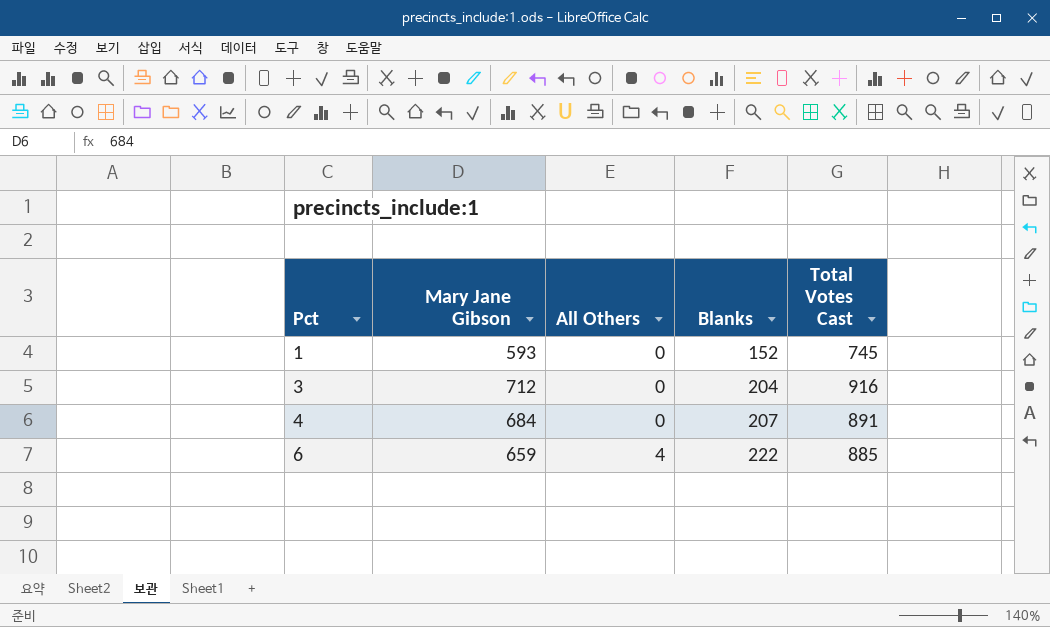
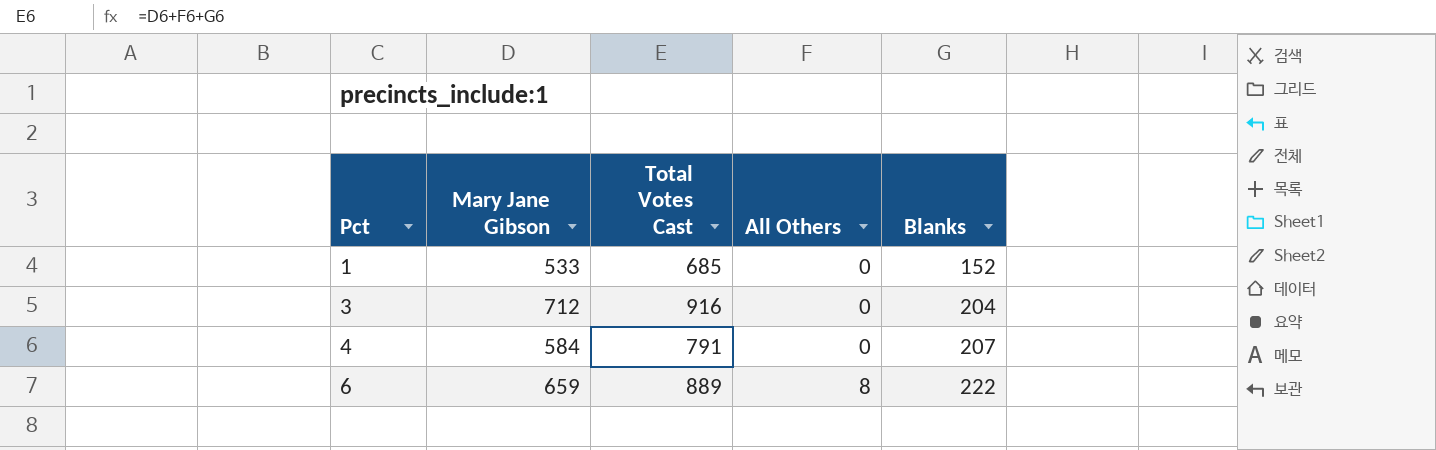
column Total Votes Cast | position: 5 -> 3
1 | Mary Jane Gibson: 593 -> 533
1 | Total Votes Cast: 745 -> 685
4 | Mary Jane Gibson: 684 -> 584
4 | Total Votes Cast: 891 -> 791
6 | Total Votes Cast: 885 -> 889
6 | All Others: 4 -> 8

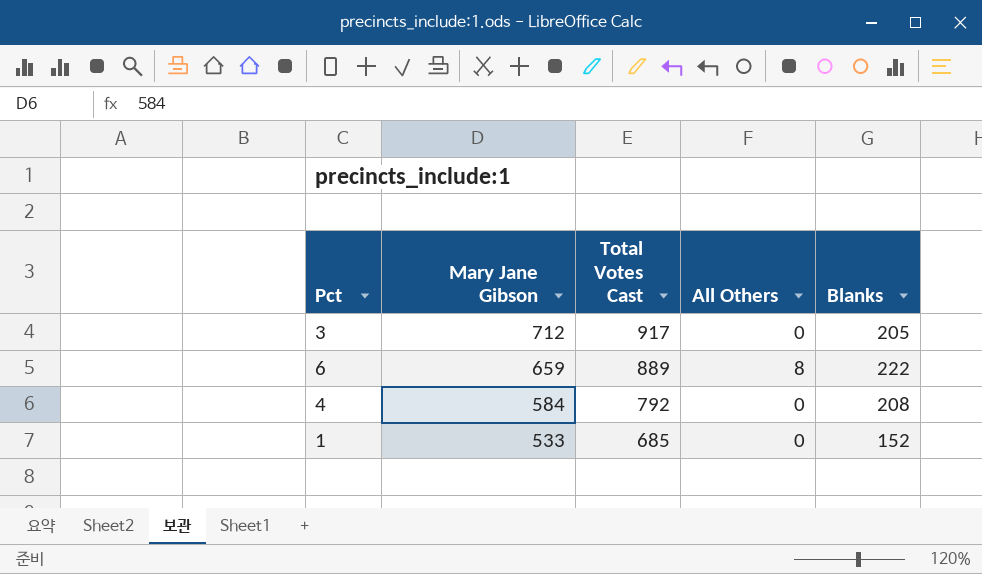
row order: Pct ascending -> Mary Jane Gibson descending
3 | Total Votes Cast: 916 -> 917
3 | Blanks: 204 -> 205
4 | Total Votes Cast: 791 -> 792
4 | Blanks: 207 -> 208

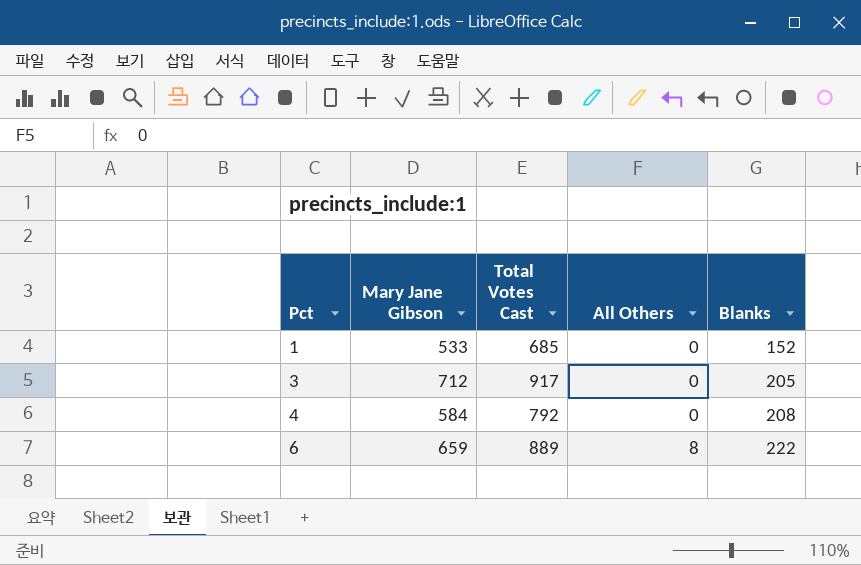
row order: Mary Jane Gibson descending -> Pct ascending

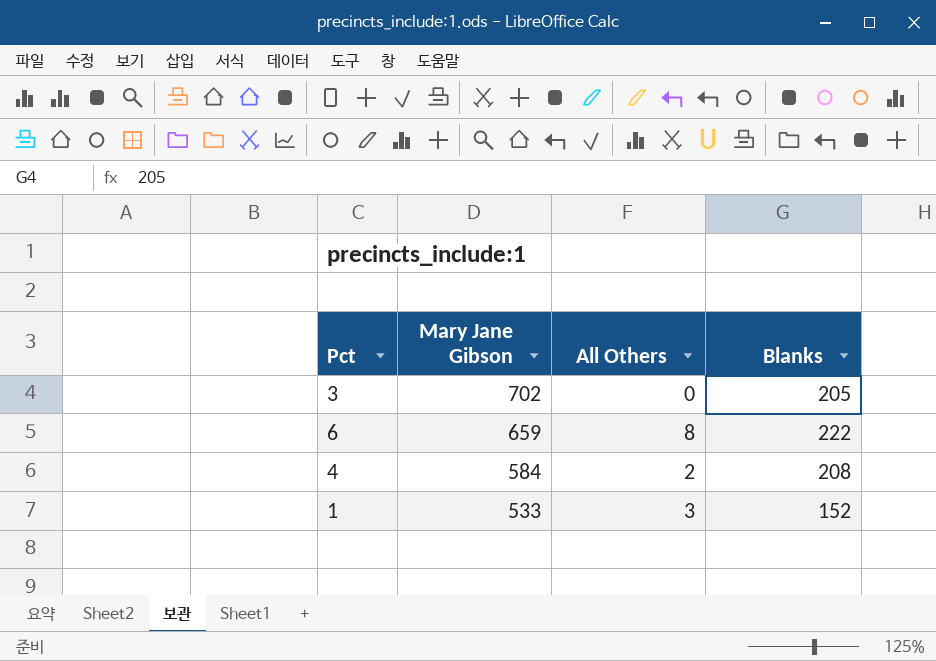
row order: Pct ascending -> Mary Jane Gibson descending
column Total Votes Cast | formula: [Mary Jane Gibson] + [All Others] + [Blanks] -> none
3 | Mary Jane Gibson: 712 -> 702
4 | All Others: 0 -> 2
1 | All Others: 0 -> 3

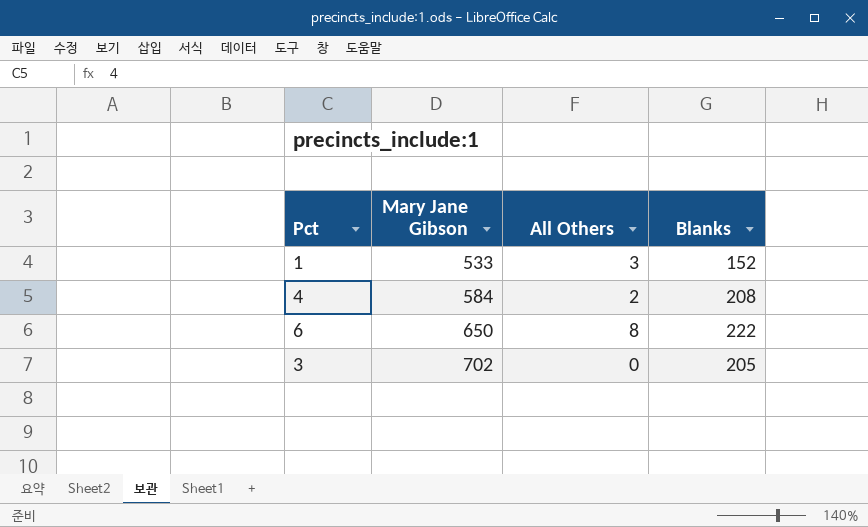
row order: Mary Jane Gibson descending -> Mary Jane Gibson ascending
6 | Mary Jane Gibson: 659 -> 650

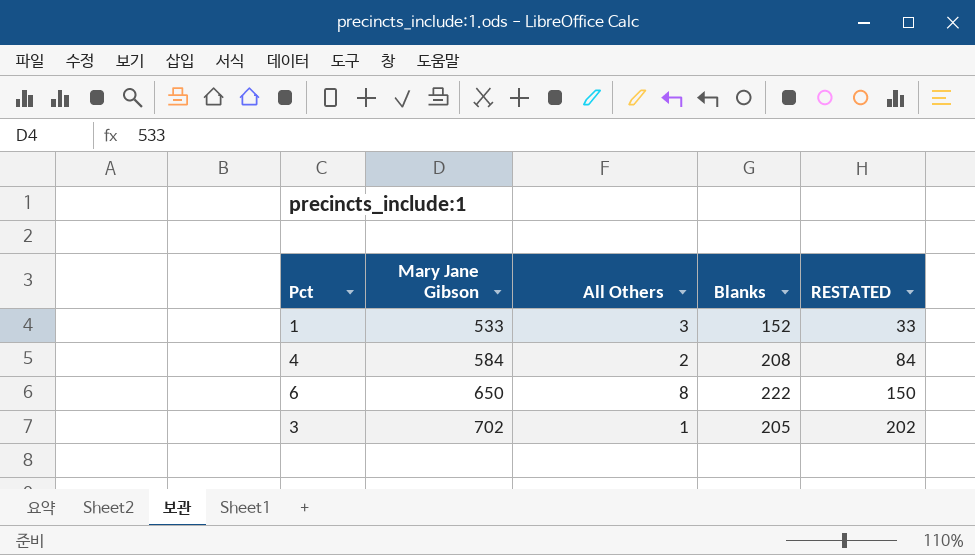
column RESTATED | formula: none -> [Mary Jane Gibson] - 500
3 | All Others: 0 -> 1

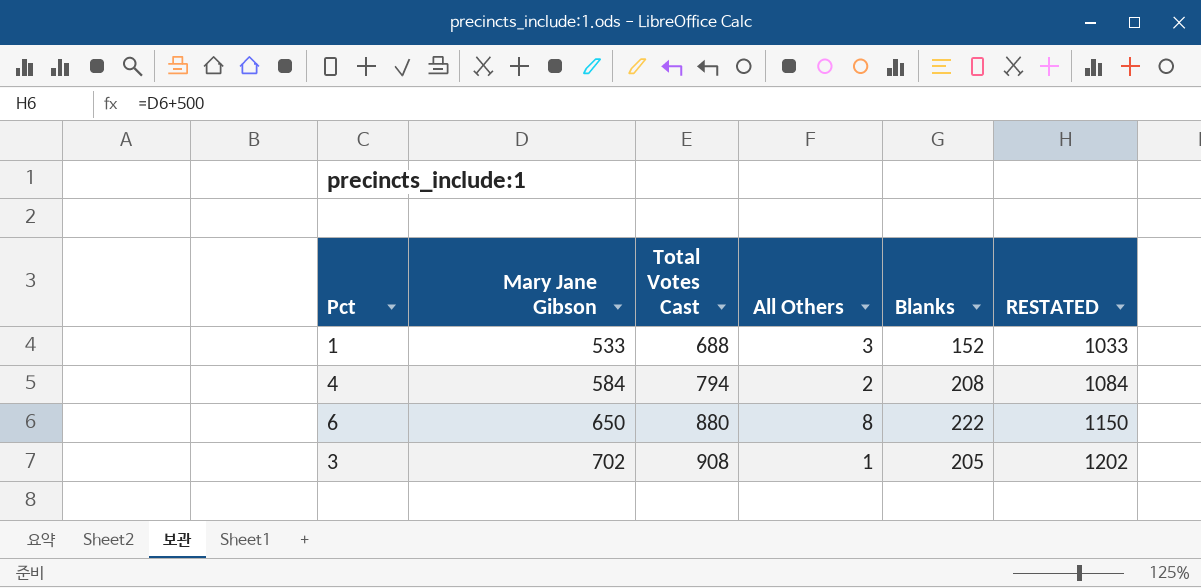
column Total Votes Cast | formula: none -> [Mary Jane Gibson] + [All Others] + [Blanks]
column RESTATED | formula: [Mary Jane Gibson] - 500 -> [Mary Jane Gibson] + 500

